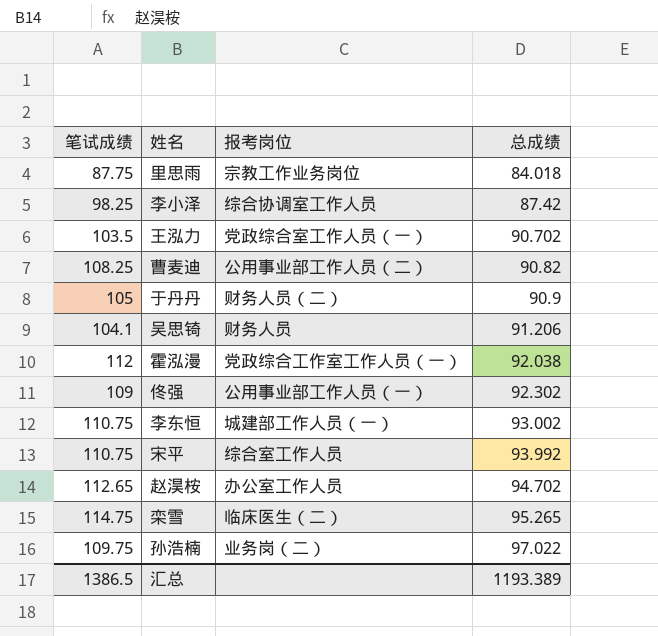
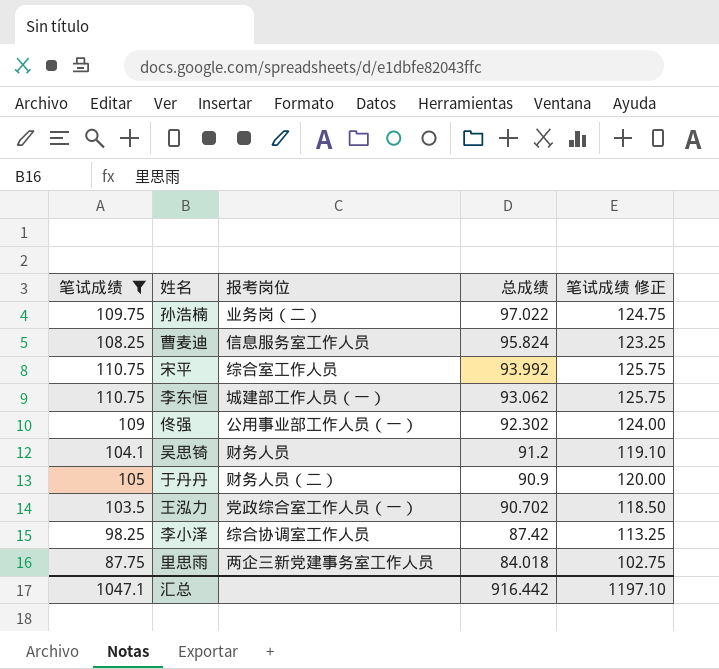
filter: none -> 笔试成绩 <= 110.75
row order: 总成绩 ascending -> 总成绩 descending
column 笔试成绩 修正 | formula: none -> [笔试成绩] + 15
曹麦迪 | 报考岗位: 公用事业部工作人员（二） -> 信息服务室工作人员
曹麦迪 | 总成绩: 90.82 -> 95.824
李东恒 | 总成绩: 93.002 -> 93.062
吴思锜 | 总成绩: 91.206 -> 91.2
里思雨 | 报考岗位: 宗教工作业务岗位 -> 两企三新党建事务室工作人员
汇总 | 笔试成绩: 1386.5 -> 1047.1
汇总 | 总成绩: 1193.389 -> 916.442

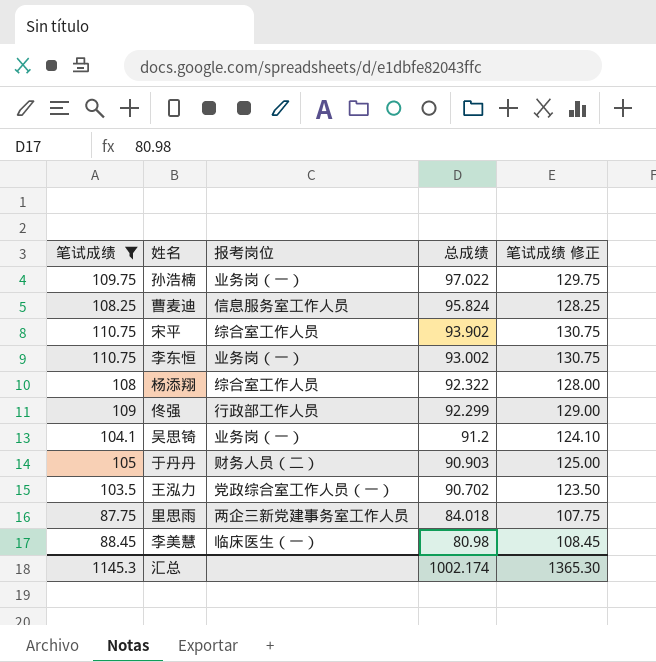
column 笔试成绩 修正 | formula: [笔试成绩] + 15 -> [笔试成绩] + 20
row 李小泽: 98.25 | 综合协调室工作人员 | 87.42 | 113.25 -> none
孙浩楠 | 报考岗位: 业务岗（二） -> 业务岗（一）
宋平 | 总成绩: 93.992 -> 93.902
李东恒 | 报考岗位: 城建部工作人员（一） -> 业务岗（一）
李东恒 | 总成绩: 93.062 -> 93.002
row 杨添翔: none -> 108 | 综合室工作人员 | 92.322 | 128.00
佟强 | 报考岗位: 公用事业部工作人员（一） -> 行政部工作人员
佟强 | 总成绩: 92.302 -> 92.299
吴思锜 | 报考岗位: 财务人员 -> 业务岗（一）
于丹丹 | 总成绩: 90.9 -> 90.903
row 李美慧: none -> 88.45 | 临床医生（一） | 80.98 | 108.45
汇总 | 笔试成绩: 1047.1 -> 1145.3
汇总 | 总成绩: 916.442 -> 1002.174
汇总 | 笔试成绩 修正: 1197.10 -> 1365.30

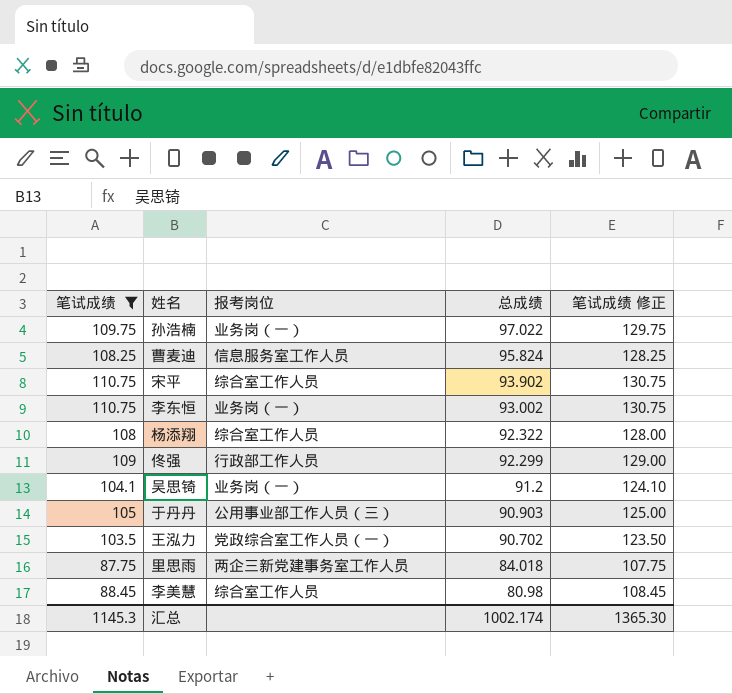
于丹丹 | 报考岗位: 财务人员（二） -> 公用事业部工作人员（三）
李美慧 | 报考岗位: 临床医生（一） -> 综合室工作人员

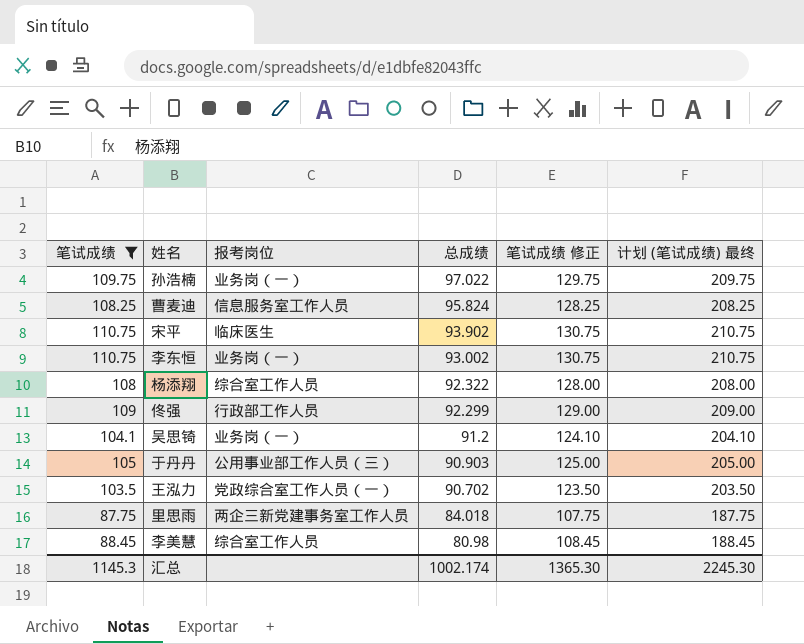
column 计划 (笔试成绩) 最终 | formula: none -> [笔试成绩] + 100
宋平 | 报考岗位: 综合室工作人员 -> 临床医生

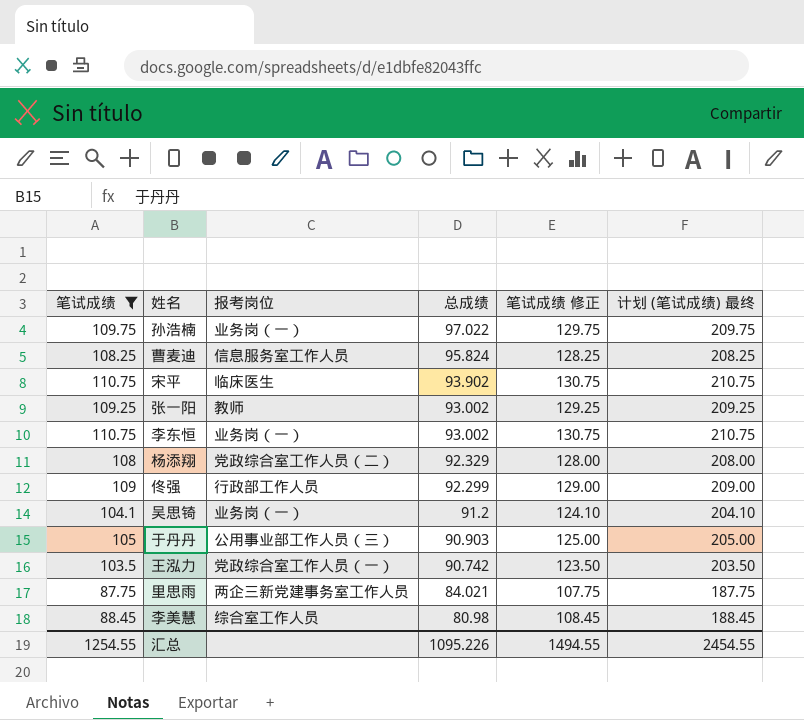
row 张一阳: none -> 109.25 | 教师 | 93.002 | 129.25 | 209.25
杨添翔 | 报考岗位: 综合室工作人员 -> 党政综合室工作人员（二）
杨添翔 | 总成绩: 92.322 -> 92.329
王泓力 | 总成绩: 90.702 -> 90.742
里思雨 | 总成绩: 84.018 -> 84.021
汇总 | 笔试成绩: 1145.3 -> 1254.55
汇总 | 总成绩: 1002.174 -> 1095.226
汇总 | 笔试成绩 修正: 1365.30 -> 1494.55
汇总 | 计划 (笔试成绩) 最终: 2245.30 -> 2454.55

